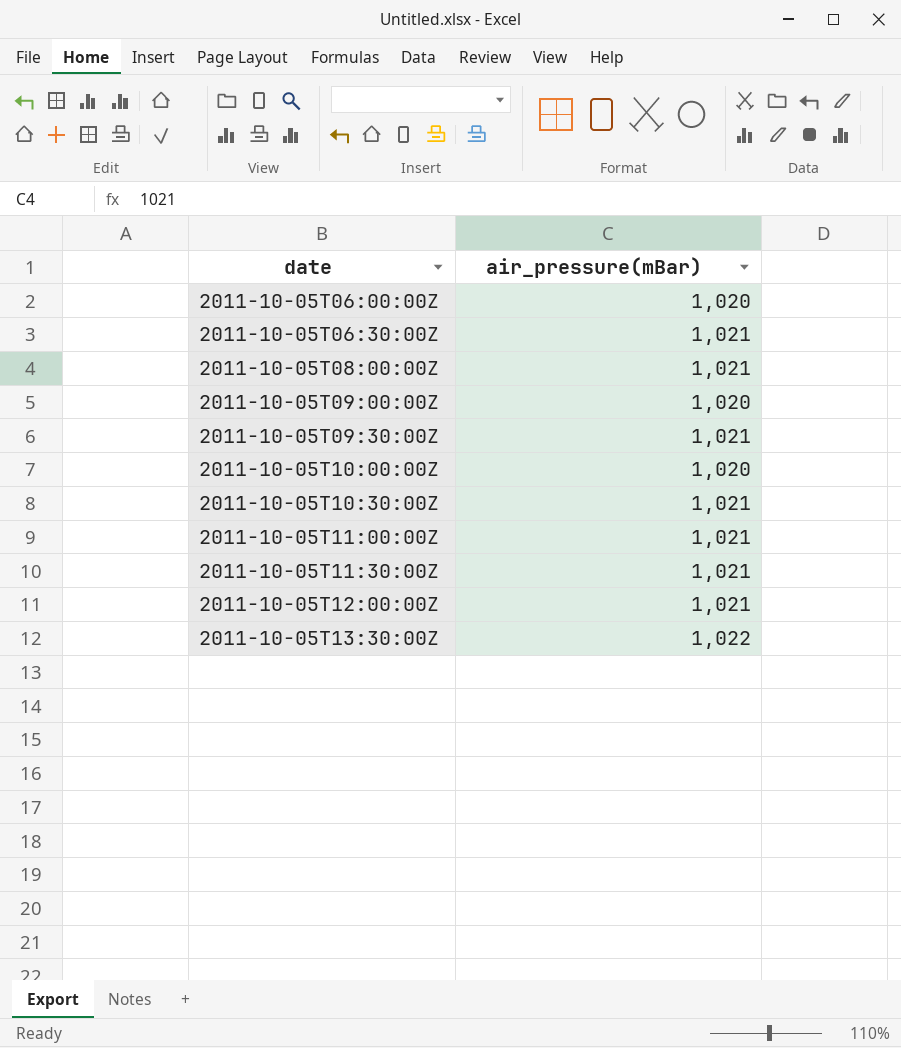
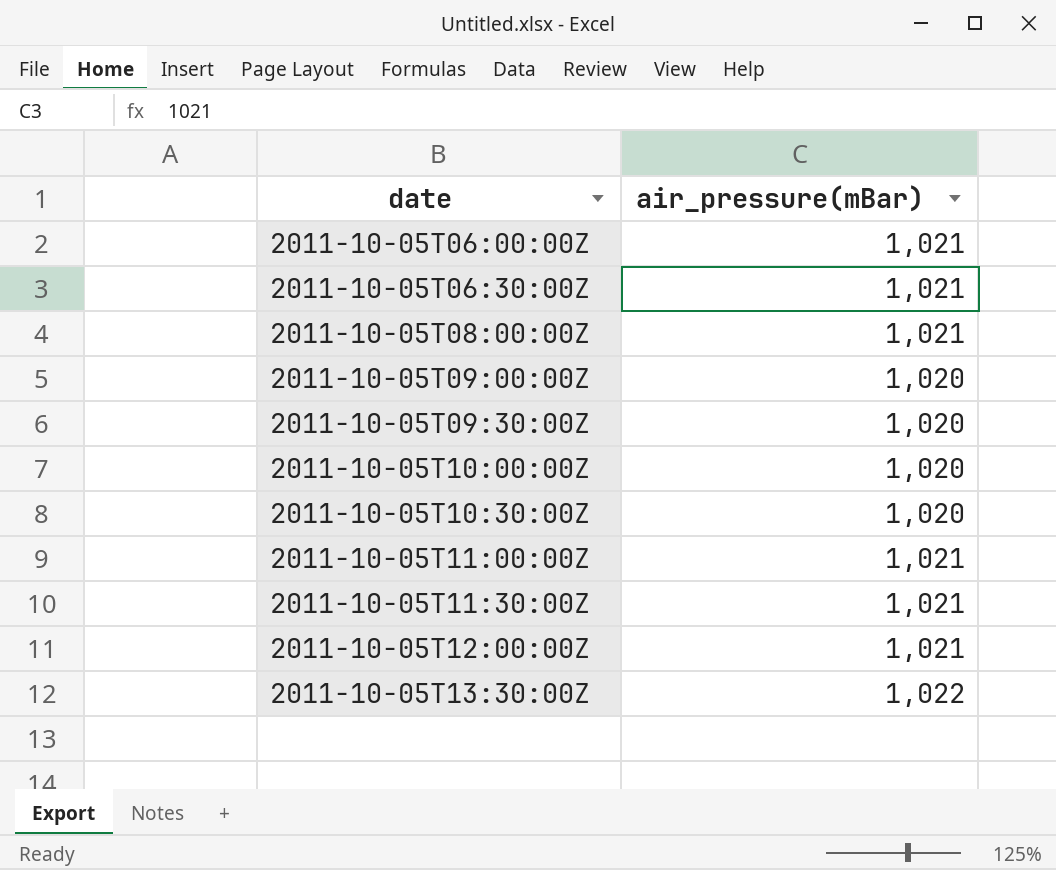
2011-10-05T06:00:00Z | air_pressure(mBar): 1,020 -> 1,021
2011-10-05T09:30:00Z | air_pressure(mBar): 1,021 -> 1,020
2011-10-05T10:30:00Z | air_pressure(mBar): 1,021 -> 1,020

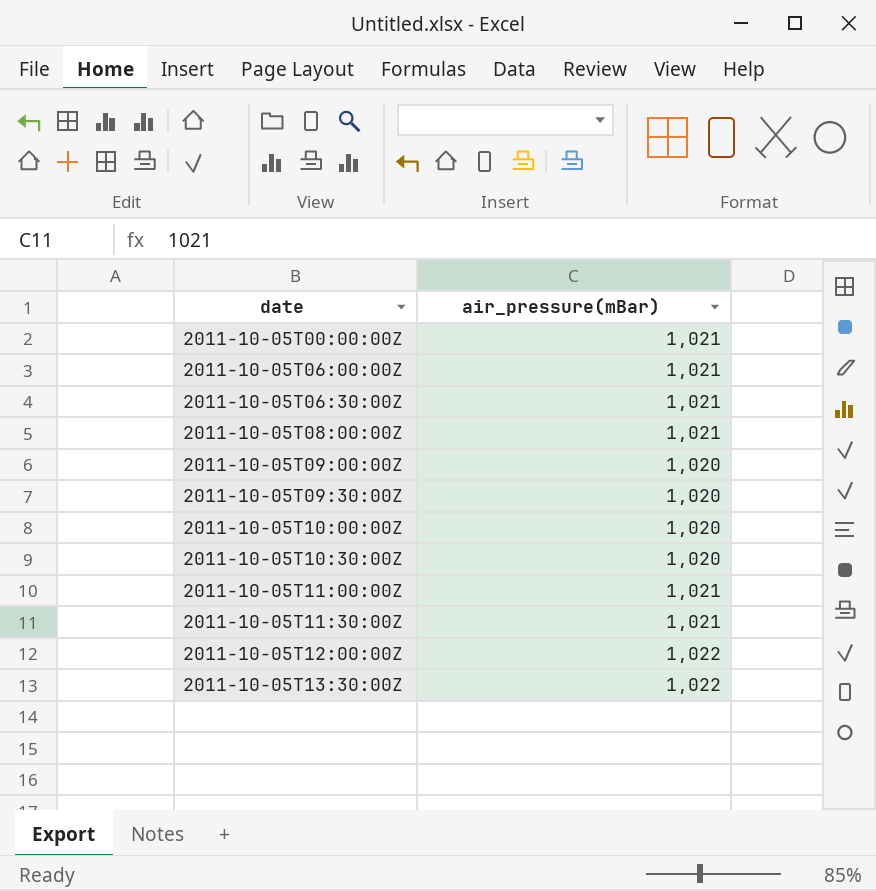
row 2011-10-05T00:00:00Z: none -> 1,021
2011-10-05T12:00:00Z | air_pressure(mBar): 1,021 -> 1,022

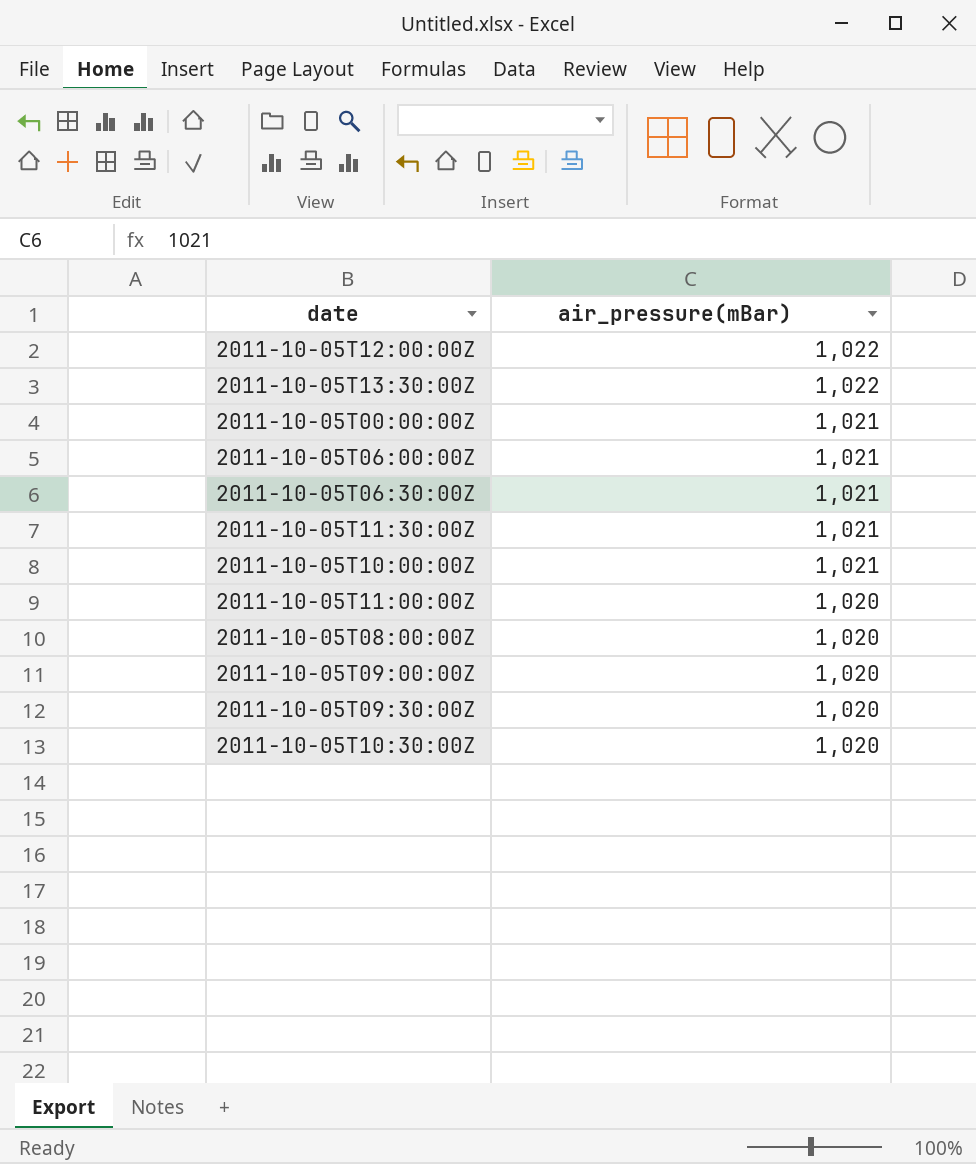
row order: date ascending -> air_pressure(mBar) descending
2011-10-05T10:00:00Z | air_pressure(mBar): 1,020 -> 1,021
2011-10-05T11:00:00Z | air_pressure(mBar): 1,021 -> 1,020
2011-10-05T08:00:00Z | air_pressure(mBar): 1,021 -> 1,020

